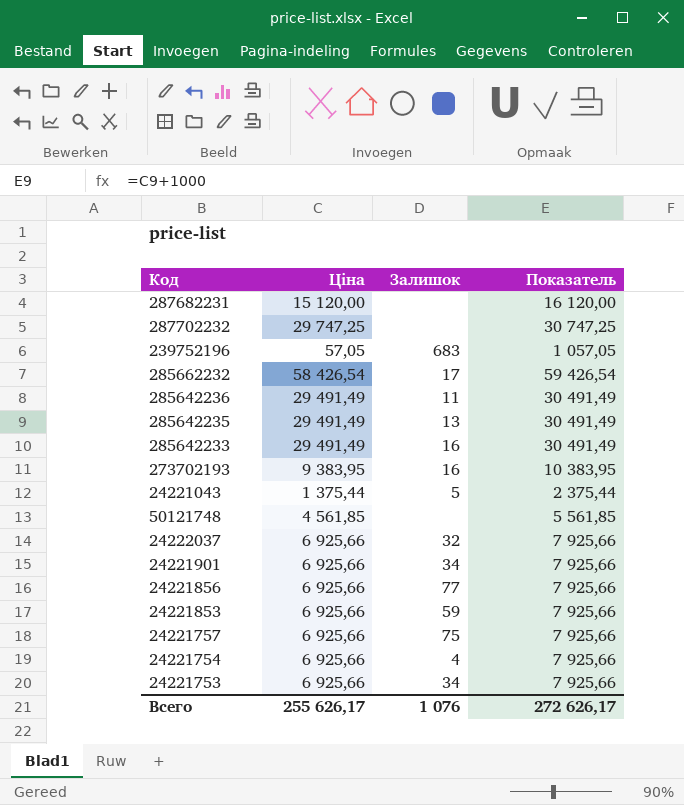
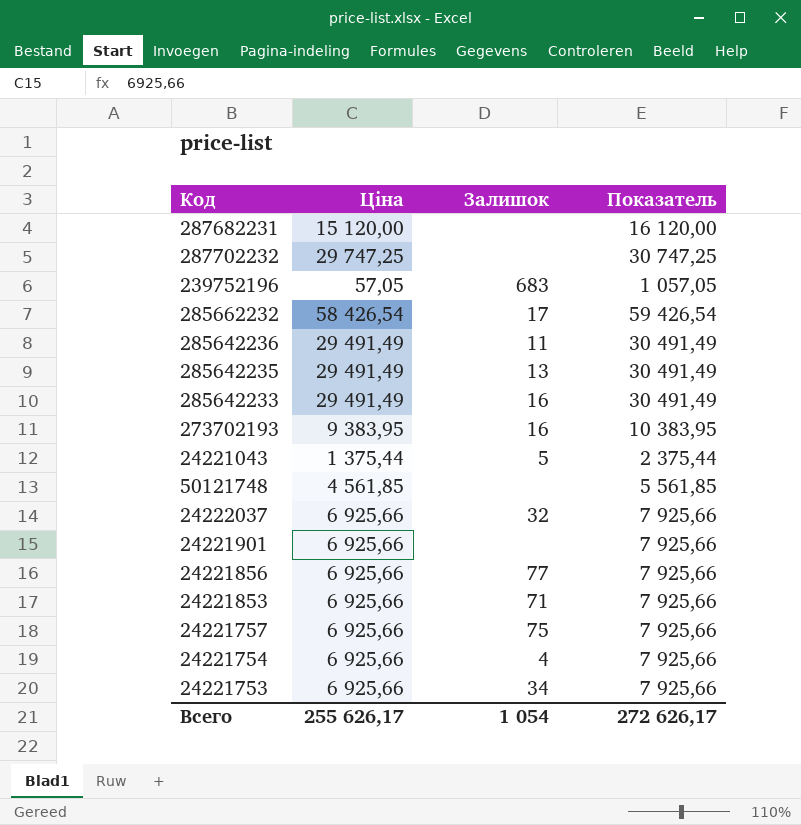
24221901 | Залишок: 34 -> none
24221853 | Залишок: 59 -> 71
Всего | Залишок: 1 076 -> 1 054

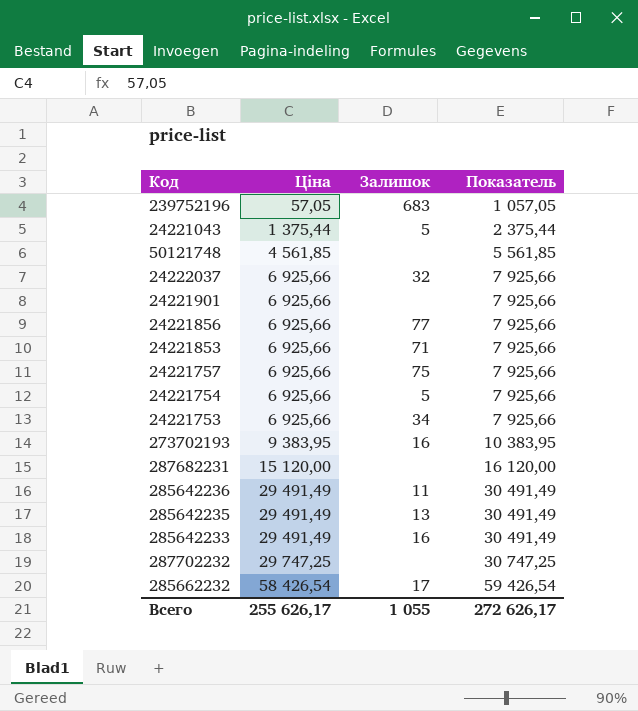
row order: none -> Ціна ascending
24221754 | Залишок: 4 -> 5
Всего | Залишок: 1 054 -> 1 055

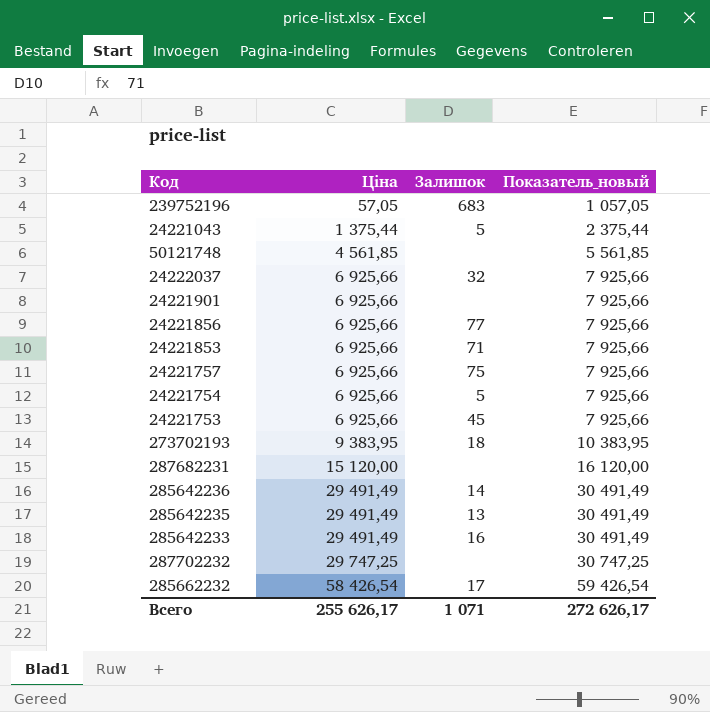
column name: Показатель -> Показатель_новый
24221753 | Залишок: 34 -> 45
273702193 | Залишок: 16 -> 18
285642236 | Залишок: 11 -> 14
Всего | Залишок: 1 055 -> 1 071

